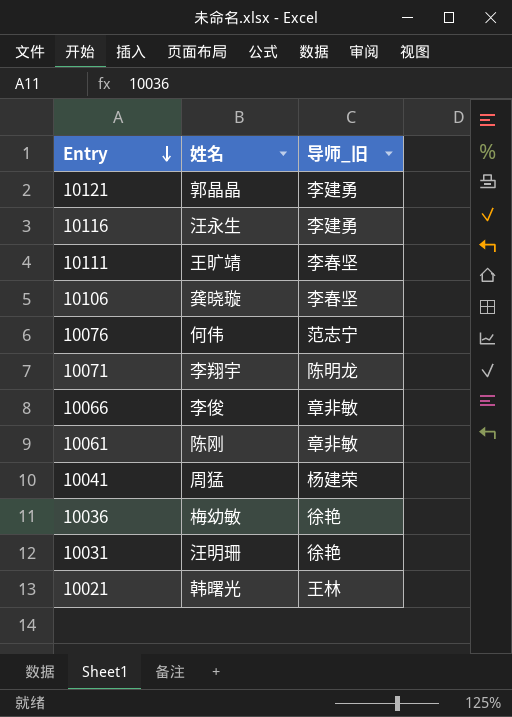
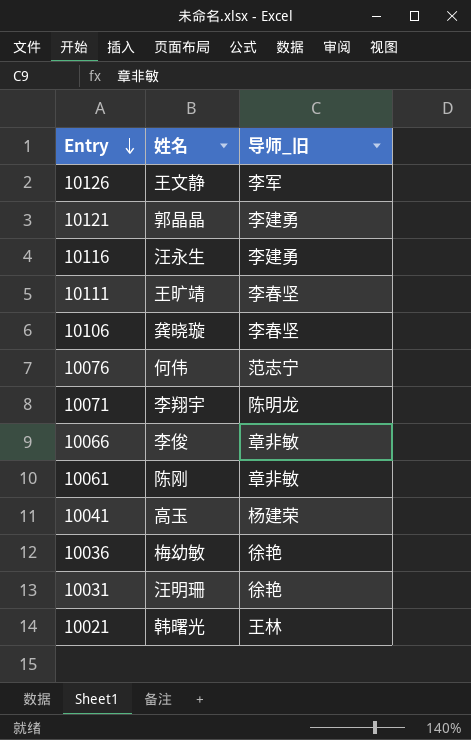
row 10126: none -> 王文静 | 李军
10041 | 姓名: 周猛 -> 高玉

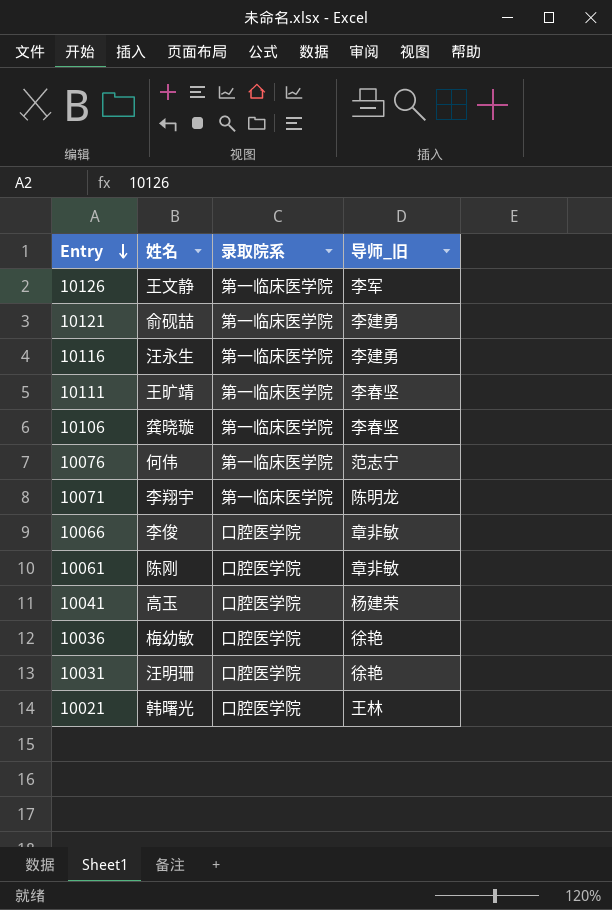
column 录取院系 | position: none -> 3
10121 | 姓名: 郭晶晶 -> 俞砚喆

